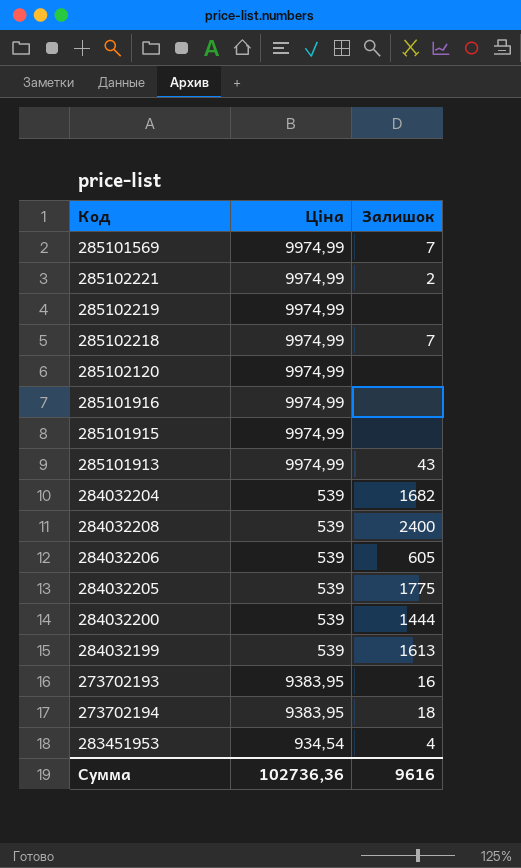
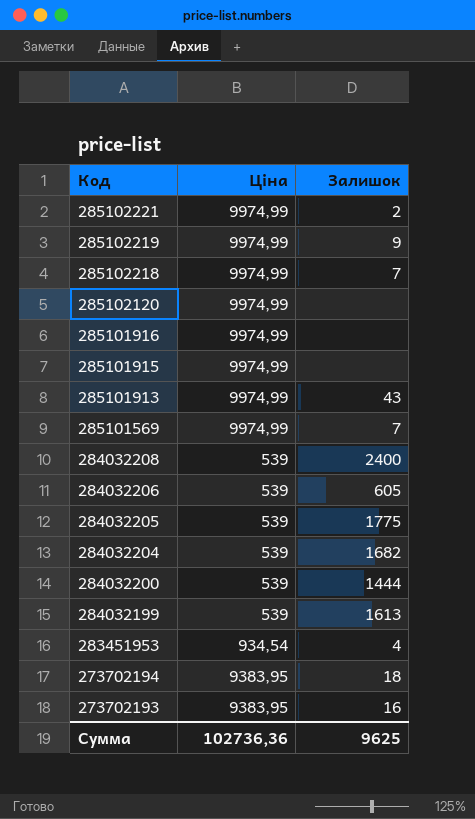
row order: none -> Код descending
285102219 | Залишок: none -> 9
Сумма | Залишок: 9616 -> 9625

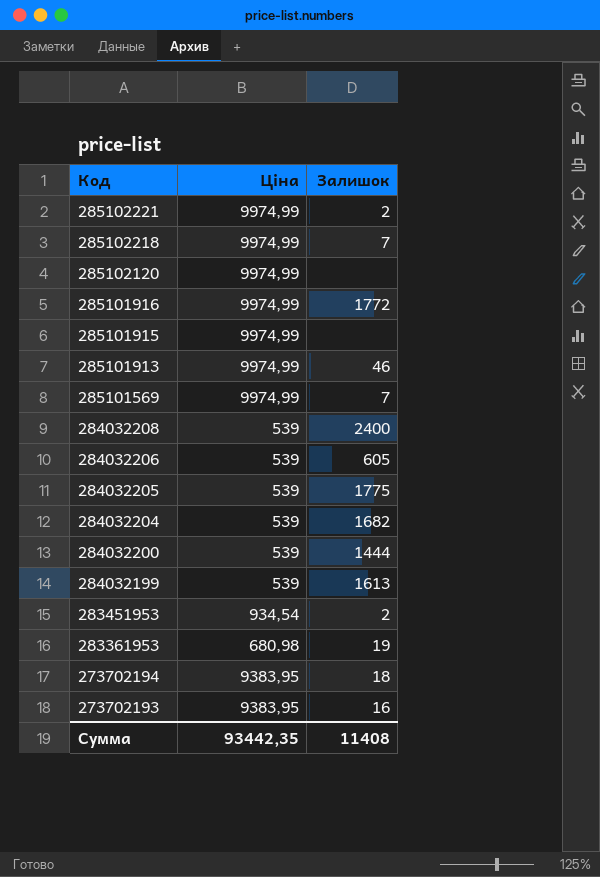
row 285102219: 9974,99 | 9 -> none
285101916 | Залишок: none -> 1772
285101913 | Залишок: 43 -> 46
283451953 | Залишок: 4 -> 2
row 283361953: none -> 680,98 | 19
Сумма | Ціна: 102736,36 -> 93442,35
Сумма | Залишок: 9625 -> 11408

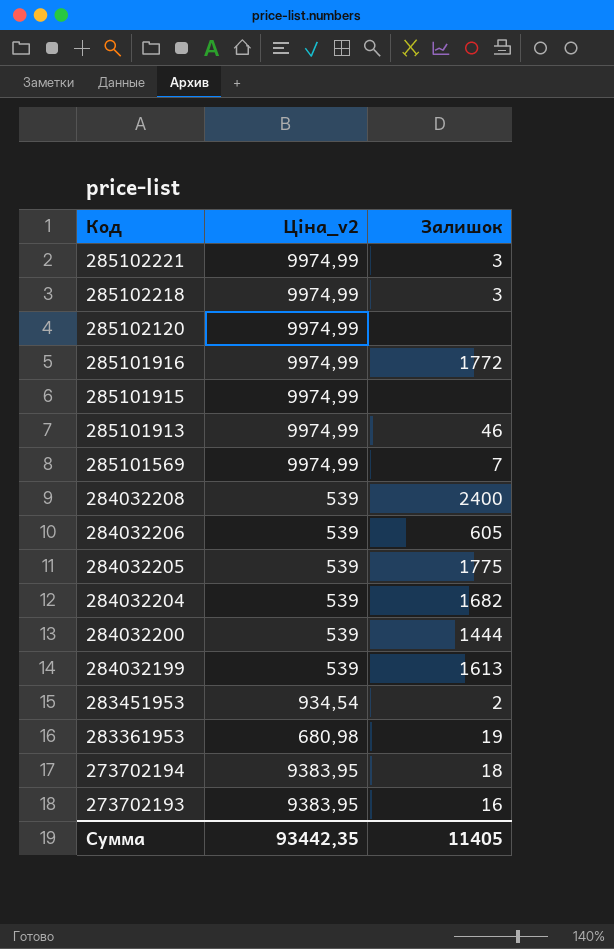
column name: Ціна -> Ціна_v2
285102221 | Залишок: 2 -> 3
285102218 | Залишок: 7 -> 3
Сумма | Залишок: 11408 -> 11405

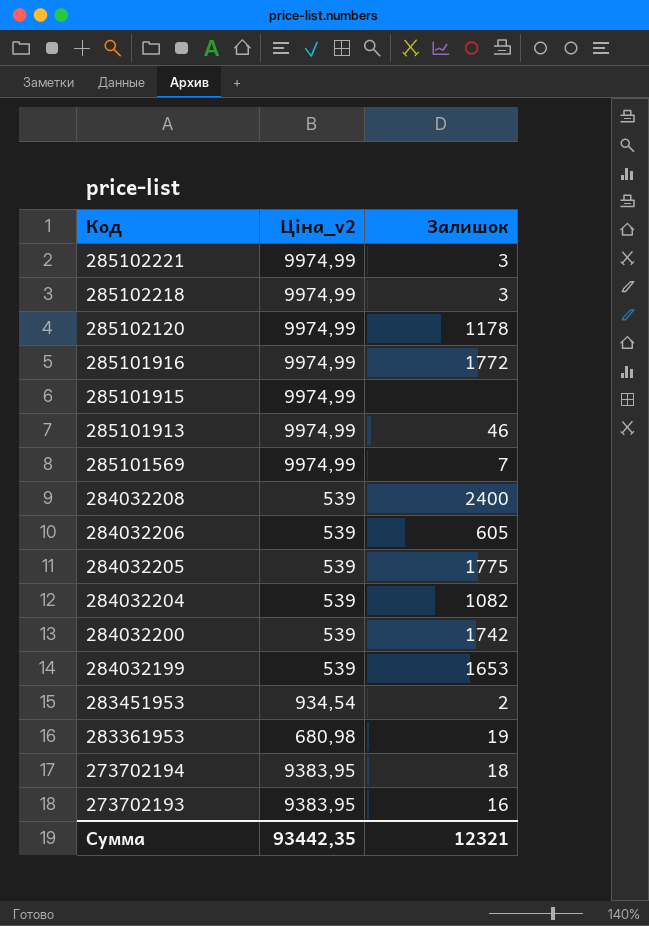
285102120 | Залишок: none -> 1178
284032204 | Залишок: 1682 -> 1082
284032200 | Залишок: 1444 -> 1742
284032199 | Залишок: 1613 -> 1653
Сумма | Залишок: 11405 -> 12321

